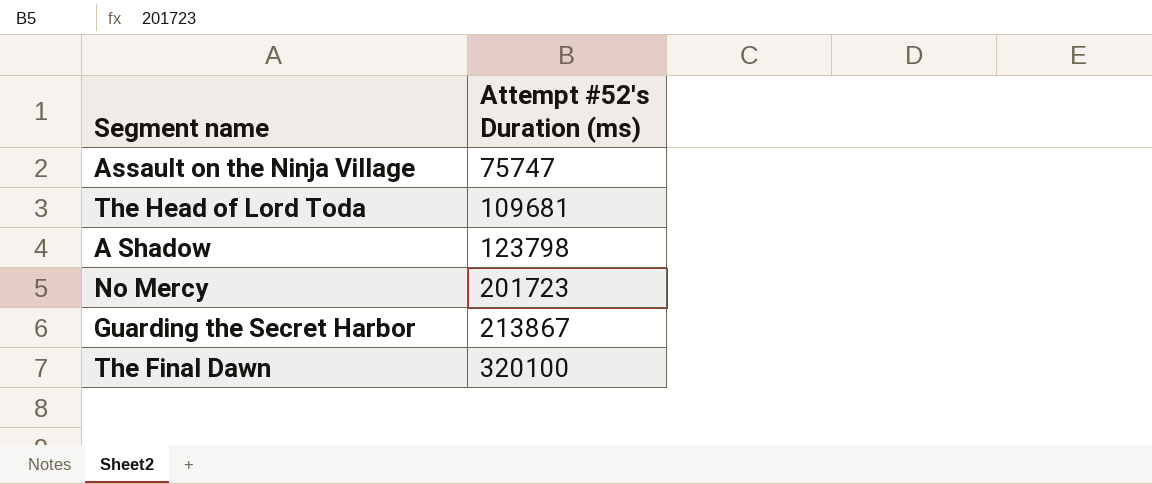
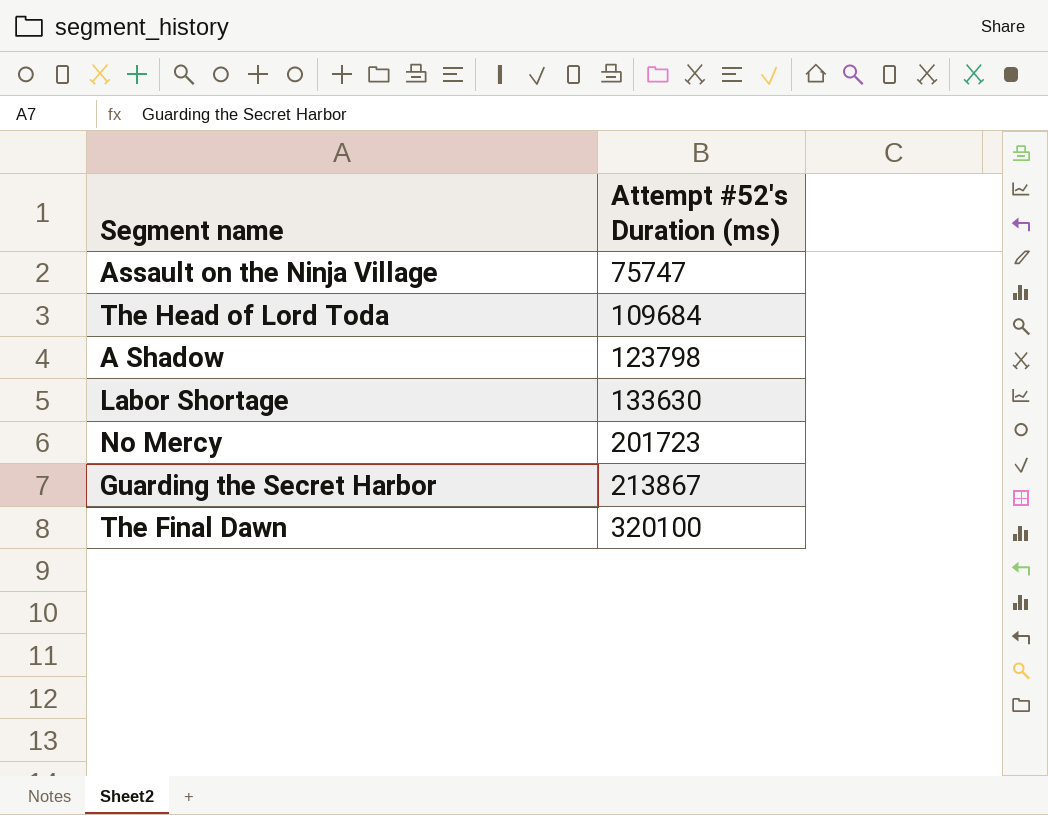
The Head of Lord Toda | Attempt #52's Duration (ms): 109681 -> 109684
row Labor Shortage: none -> 133630

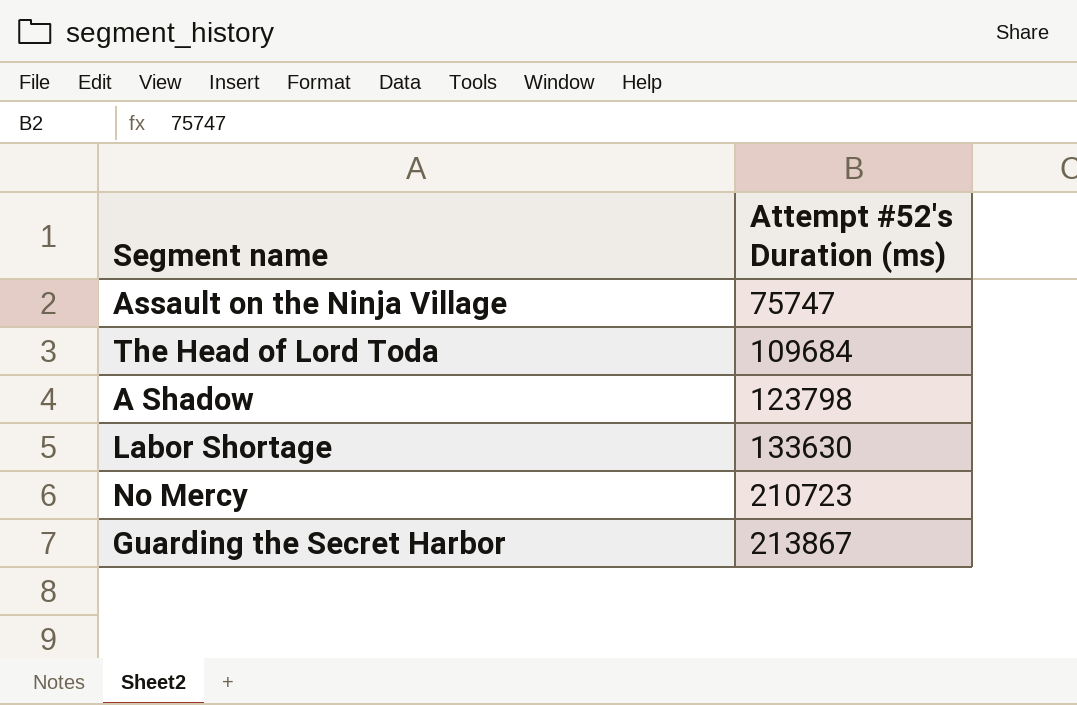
row The Final Dawn: 320100 -> none
No Mercy | Attempt #52's Duration (ms): 201723 -> 210723

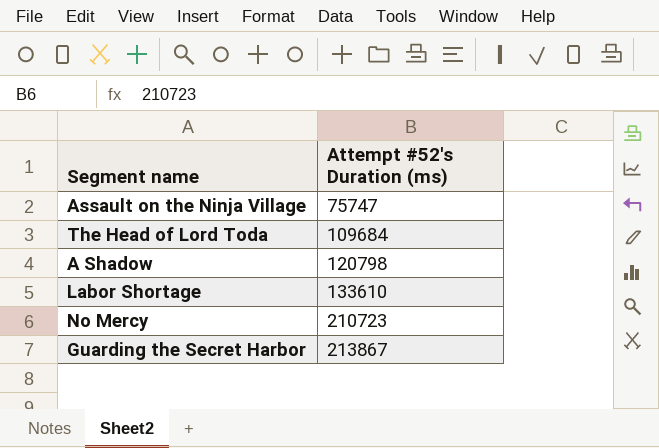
A Shadow | Attempt #52's Duration (ms): 123798 -> 120798
Labor Shortage | Attempt #52's Duration (ms): 133630 -> 133610

